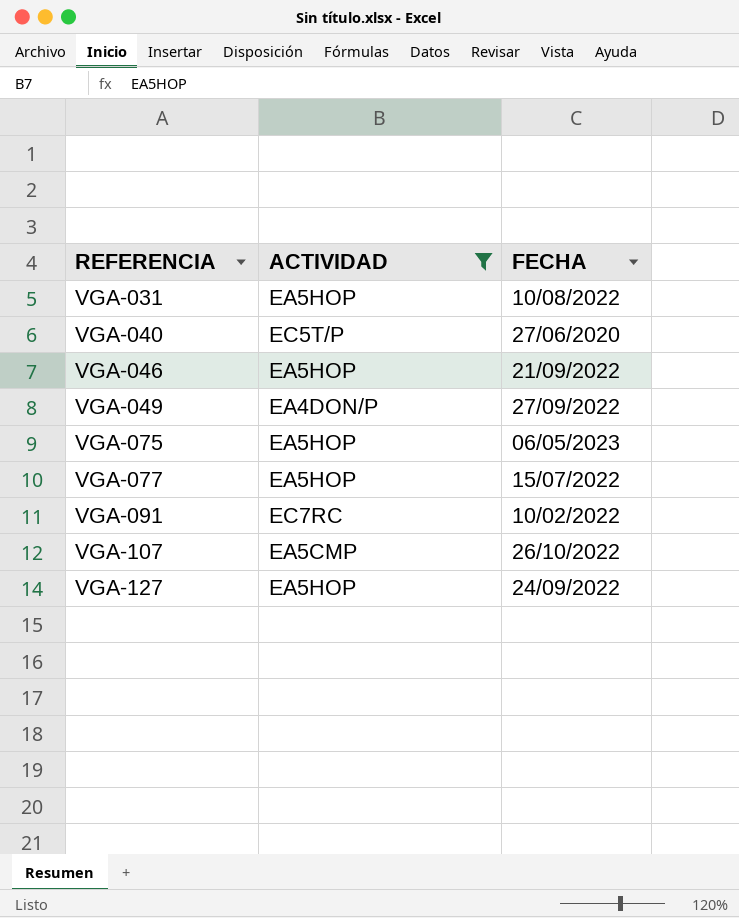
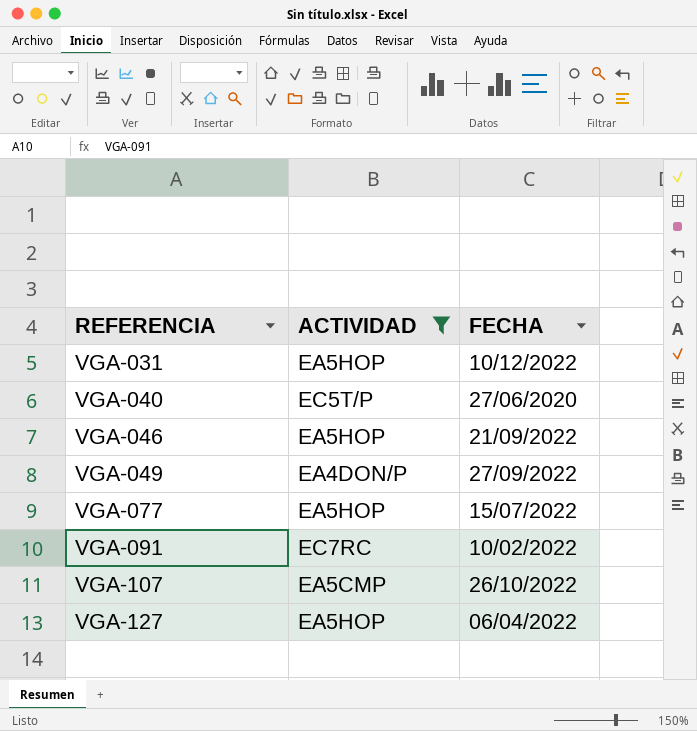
row VGA-075: EA5HOP | 06/05/2023 -> none
VGA-031 | FECHA: 10/08/2022 -> 10/12/2022
VGA-127 | FECHA: 24/09/2022 -> 06/04/2022

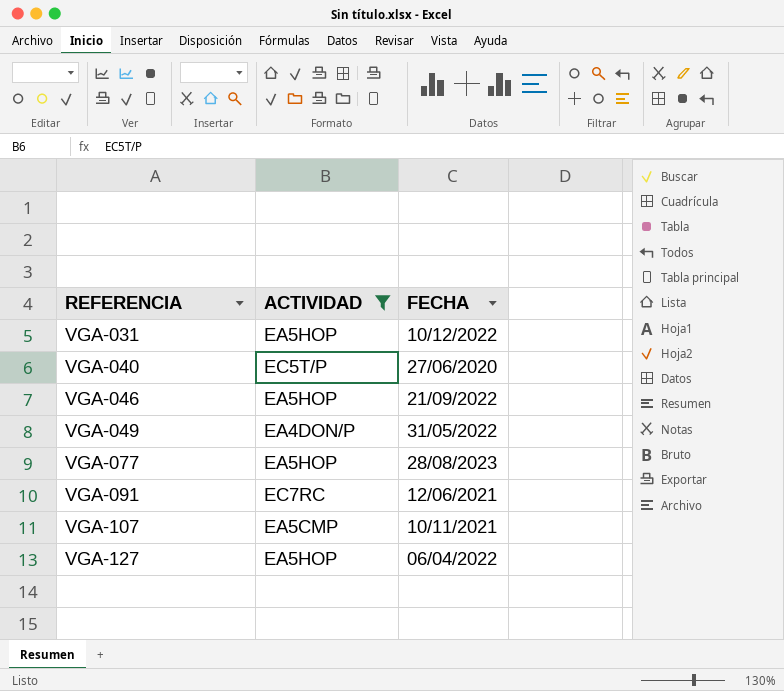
VGA-049 | FECHA: 27/09/2022 -> 31/05/2022
VGA-077 | FECHA: 15/07/2022 -> 28/08/2023
VGA-091 | FECHA: 10/02/2022 -> 12/06/2021
VGA-107 | FECHA: 26/10/2022 -> 10/11/2021

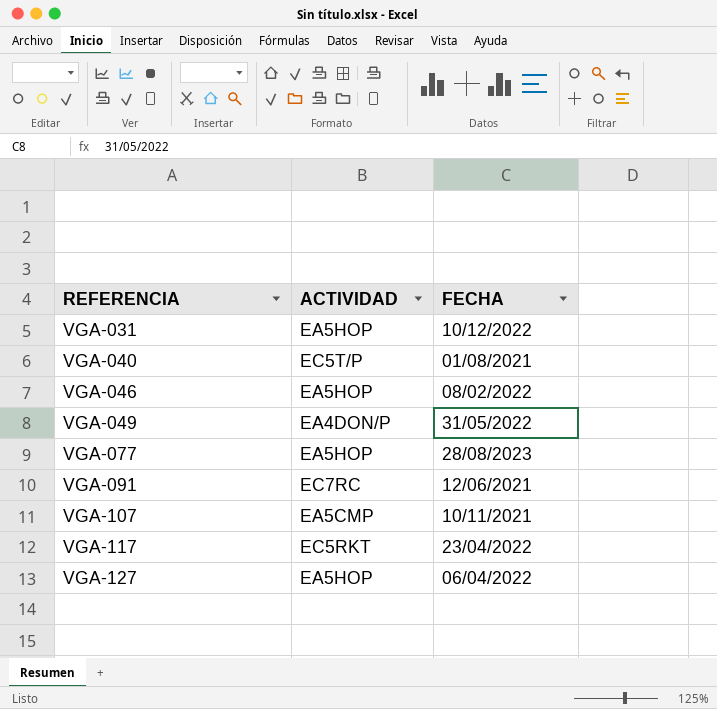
filter: ACTIVIDAD != EC5RKT -> none
VGA-040 | FECHA: 27/06/2020 -> 01/08/2021
VGA-046 | FECHA: 21/09/2022 -> 08/02/2022

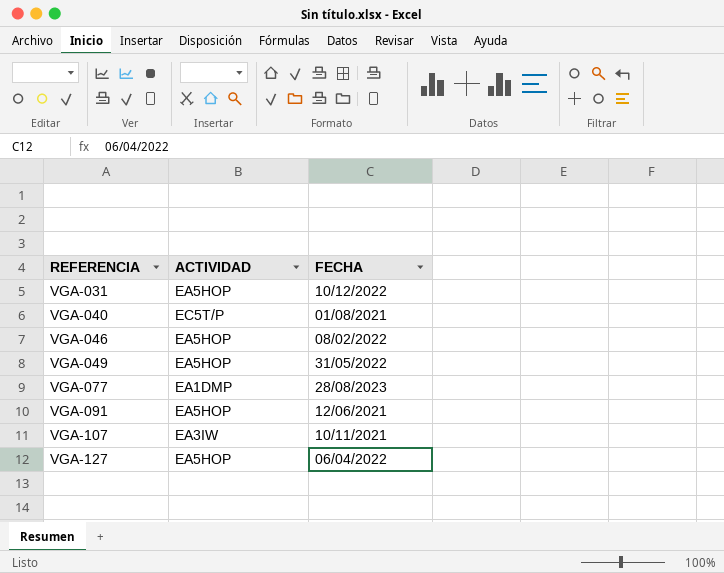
row VGA-117: EC5RKT | 23/04/2022 -> none
VGA-049 | ACTIVIDAD: EA4DON/P -> EA5HOP
VGA-077 | ACTIVIDAD: EA5HOP -> EA1DMP
VGA-091 | ACTIVIDAD: EC7RC -> EA5HOP
VGA-107 | ACTIVIDAD: EA5CMP -> EA3IW

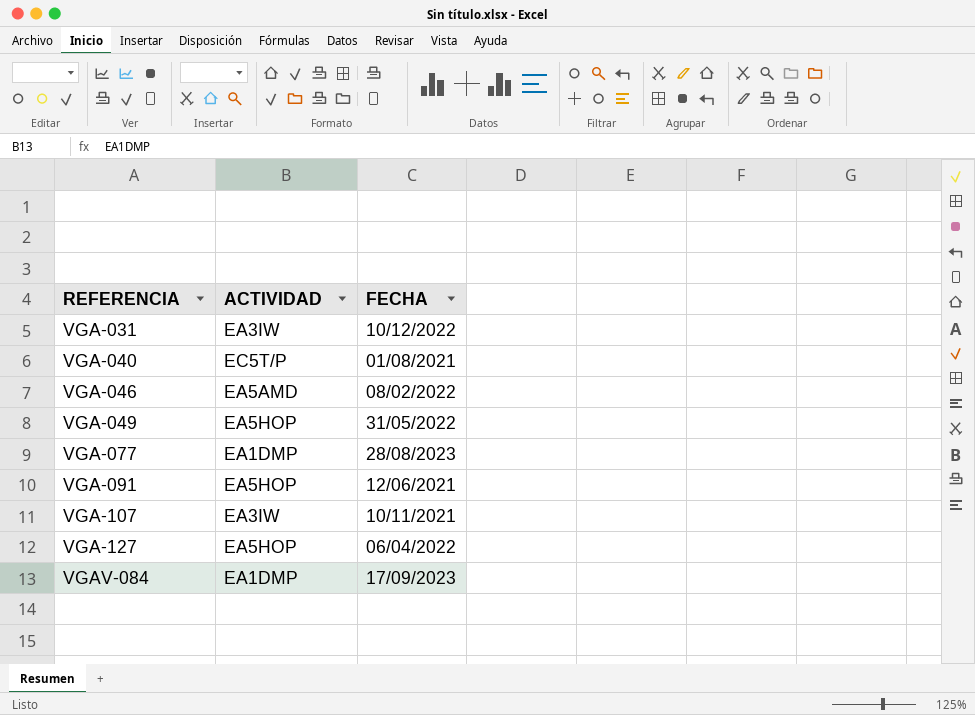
VGA-031 | ACTIVIDAD: EA5HOP -> EA3IW
VGA-046 | ACTIVIDAD: EA5HOP -> EA5AMD
row VGAV-084: none -> EA1DMP | 17/09/2023

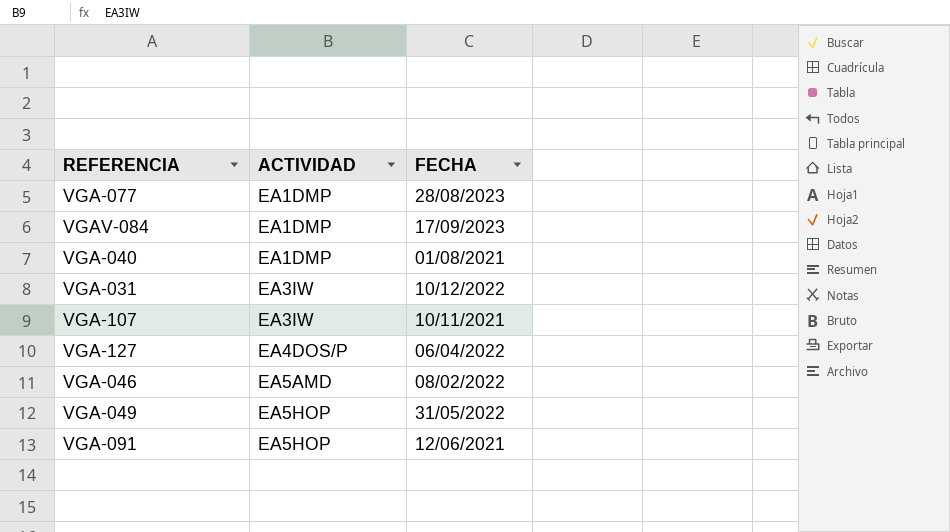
row order: REFERENCIA ascending -> ACTIVIDAD ascending
VGA-040 | ACTIVIDAD: EC5T/P -> EA1DMP
VGA-127 | ACTIVIDAD: EA5HOP -> EA4DOS/P

